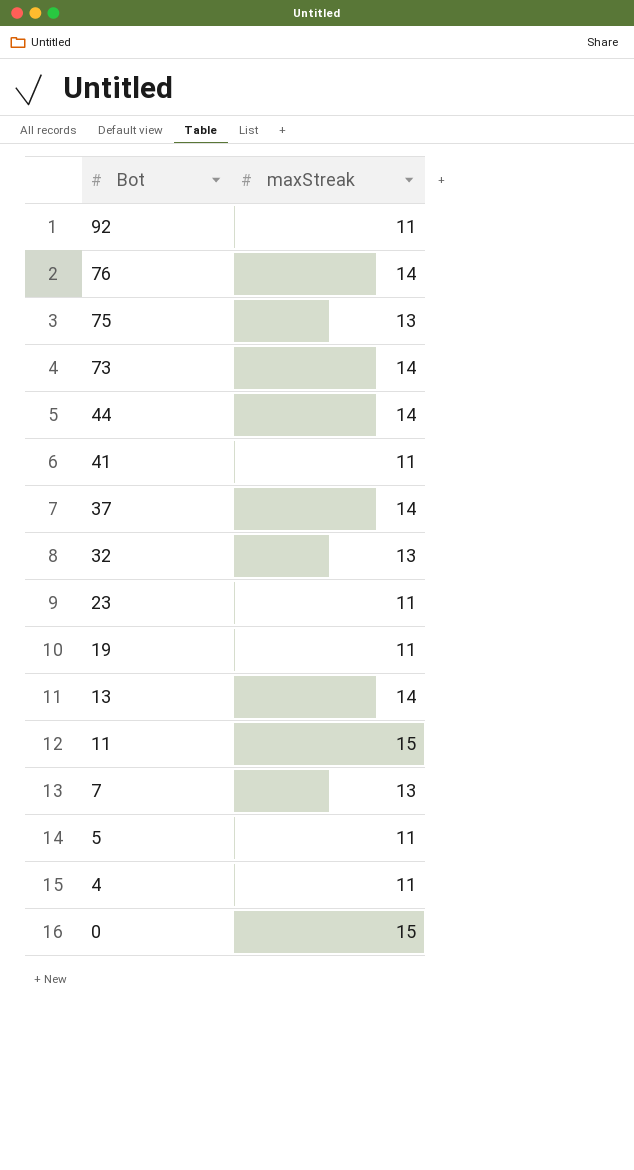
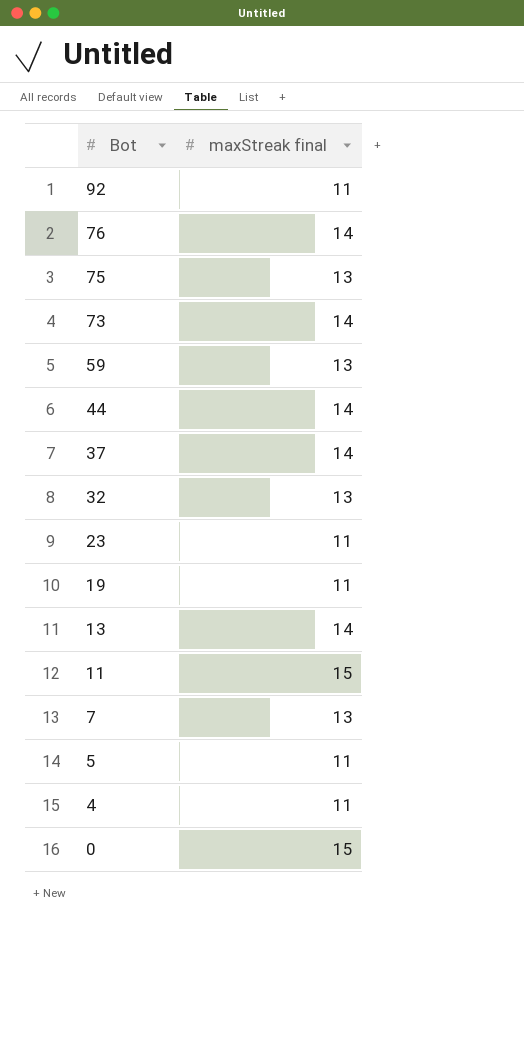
column name: maxStreak -> maxStreak final
row 41: 11 -> none
row 59: none -> 13

